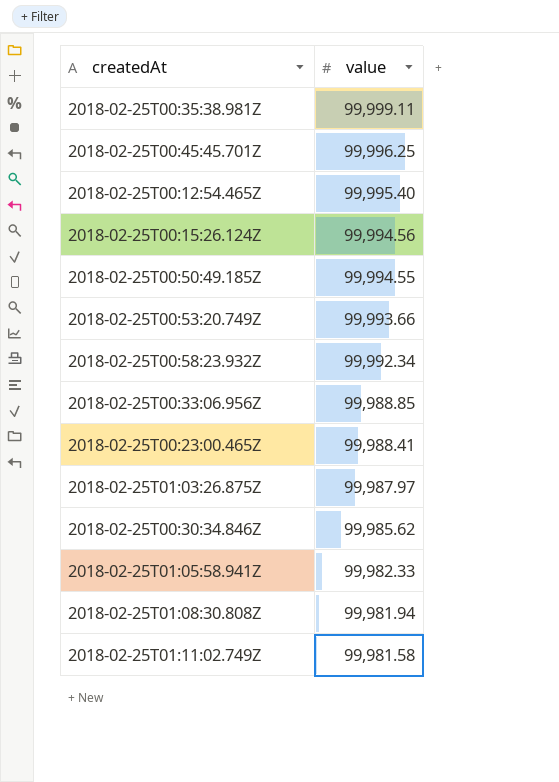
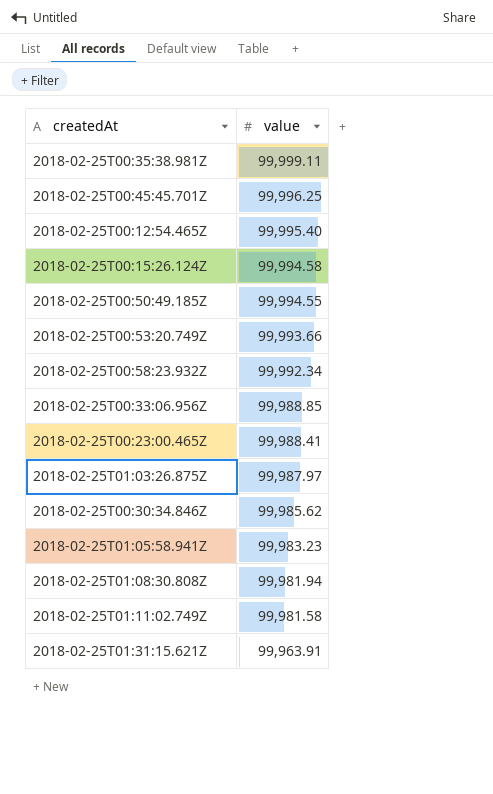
2018-02-25T00:15:26.124Z | value: 99,994.56 -> 99,994.58
2018-02-25T01:05:58.941Z | value: 99,982.33 -> 99,983.23
row 2018-02-25T01:31:15.621Z: none -> 99,963.91

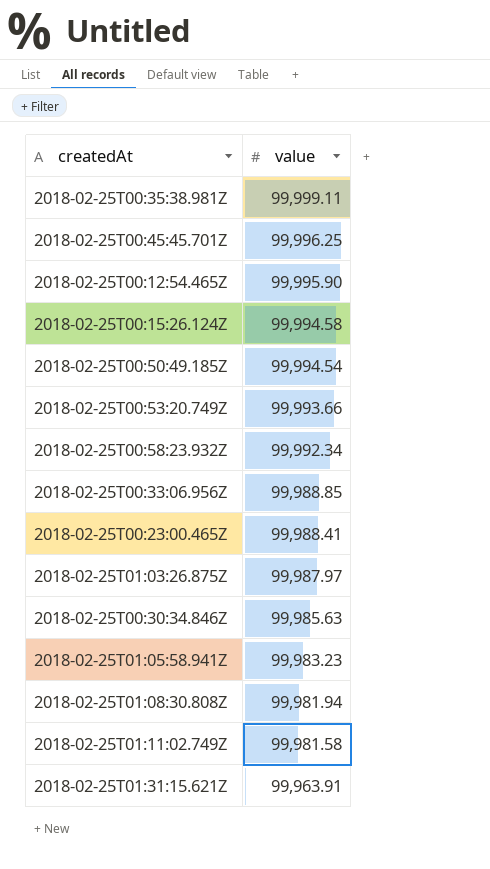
2018-02-25T00:12:54.465Z | value: 99,995.40 -> 99,995.90
2018-02-25T00:50:49.185Z | value: 99,994.55 -> 99,994.54
2018-02-25T00:30:34.846Z | value: 99,985.62 -> 99,985.63

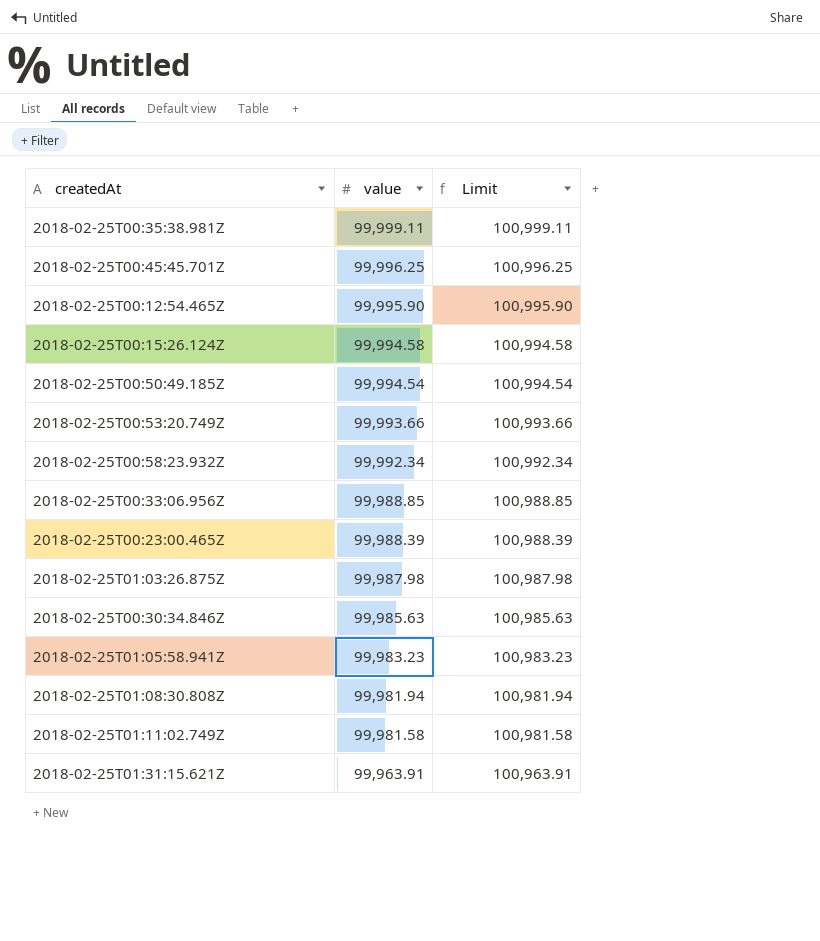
column Limit | formula: none -> [value] + 1000
2018-02-25T00:23:00.465Z | value: 99,988.41 -> 99,988.39
2018-02-25T01:03:26.875Z | value: 99,987.97 -> 99,987.98

